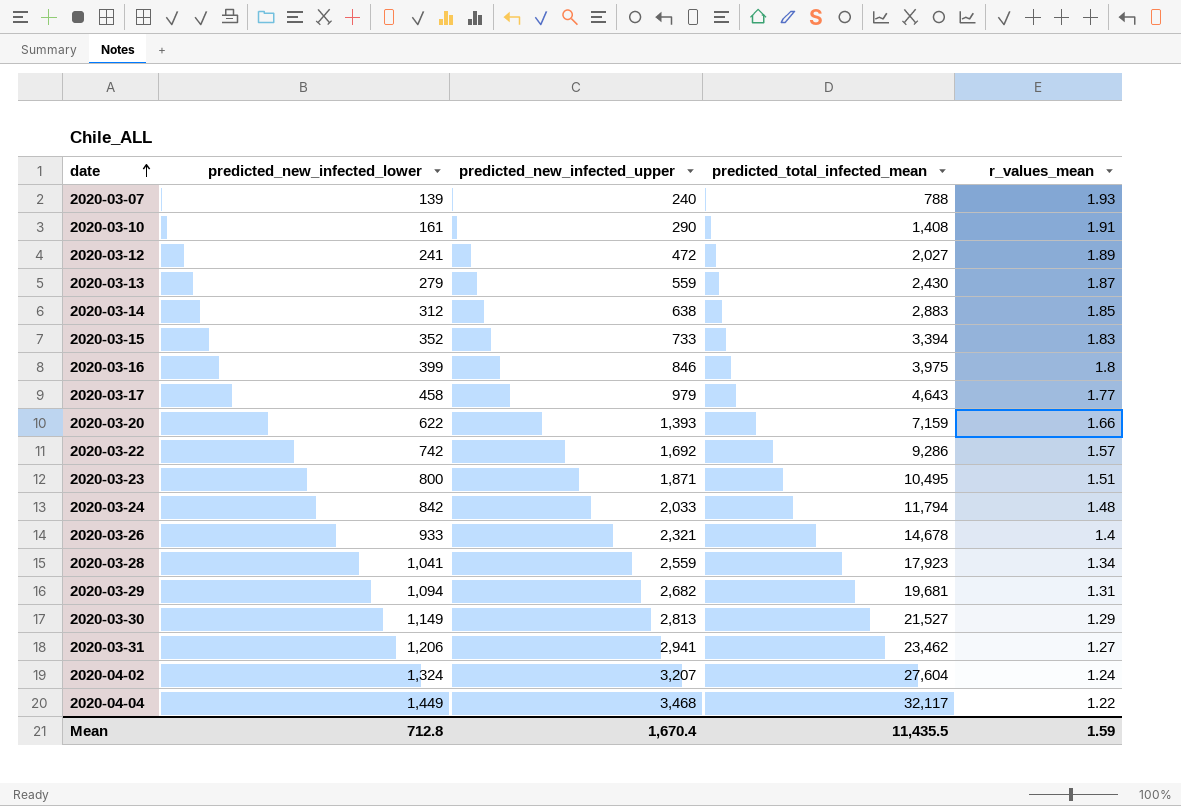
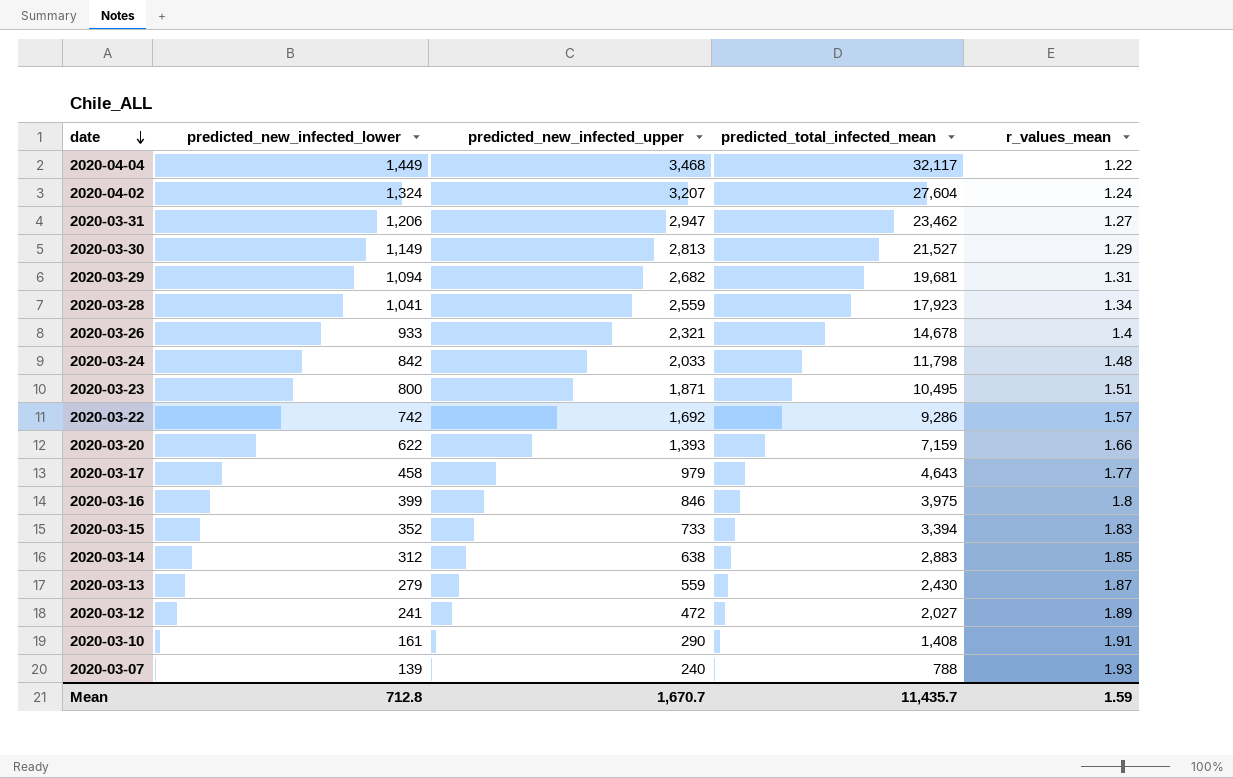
row order: date ascending -> date descending
2020-03-31 | predicted_new_infected_upper: 2,941 -> 2,947
2020-03-24 | predicted_total_infected_mean: 11,794 -> 11,798
Mean | predicted_new_infected_upper: 1,670.4 -> 1,670.7
Mean | predicted_total_infected_mean: 11,435.5 -> 11,435.7

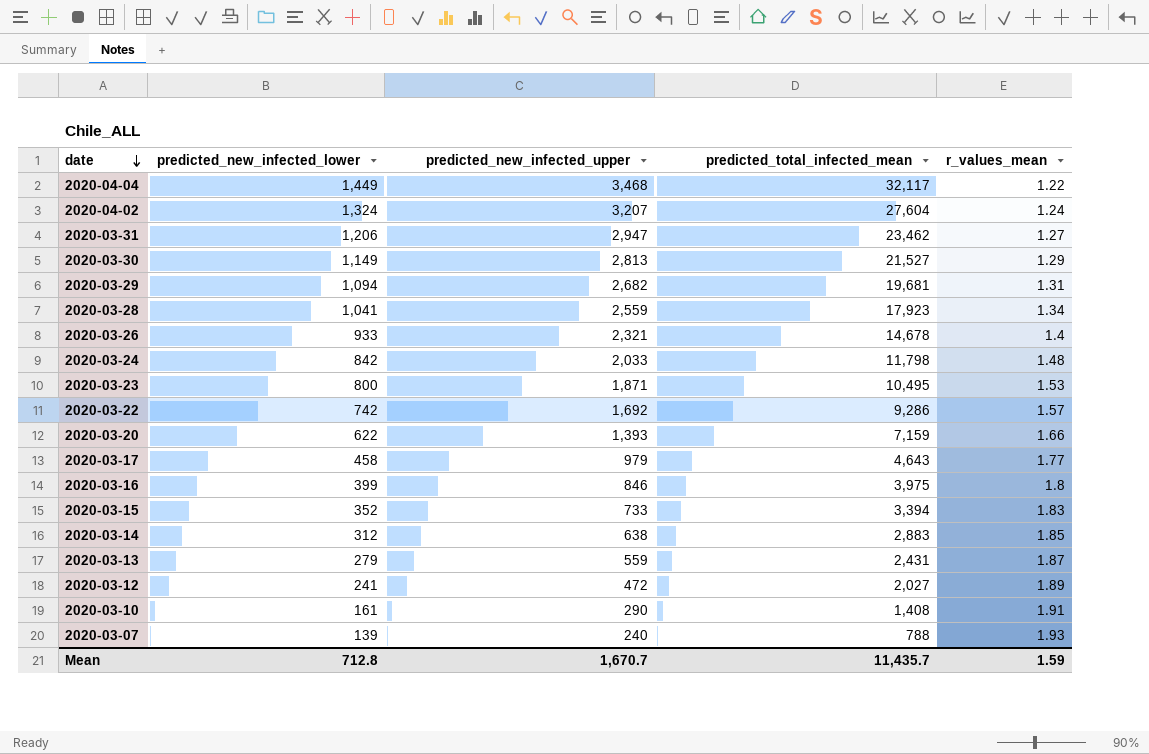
2020-03-23 | r_values_mean: 1.51 -> 1.53
2020-03-13 | predicted_total_infected_mean: 2,430 -> 2,431

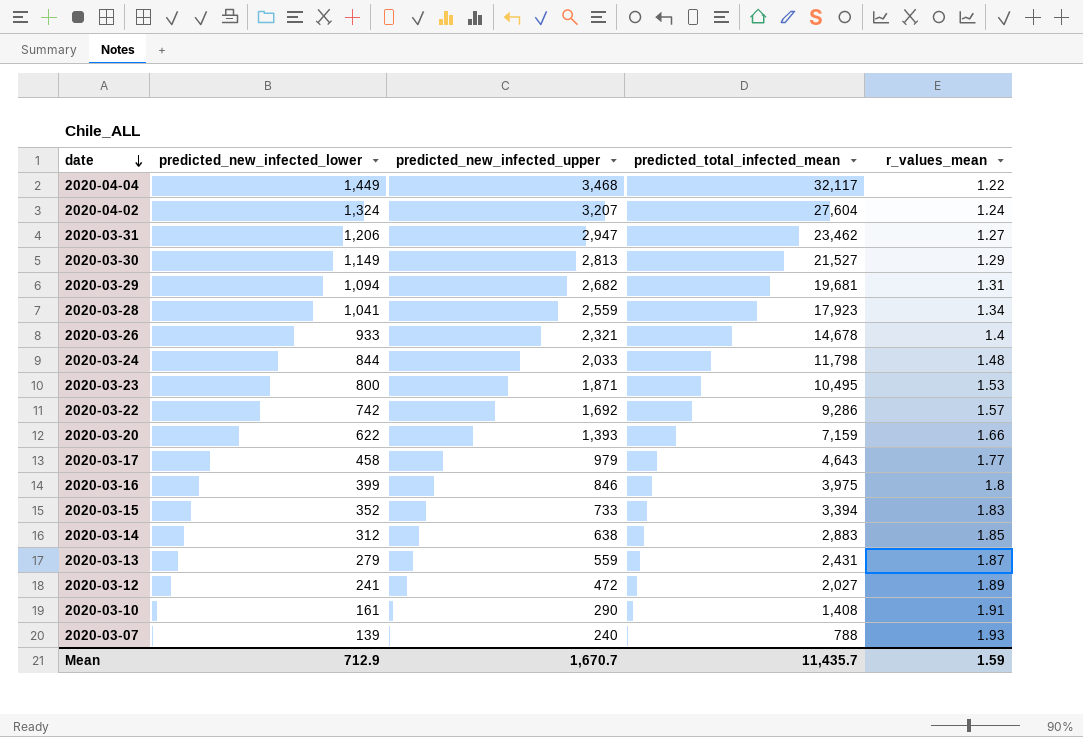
2020-03-24 | predicted_new_infected_lower: 842 -> 844
Mean | predicted_new_infected_lower: 712.8 -> 712.9

